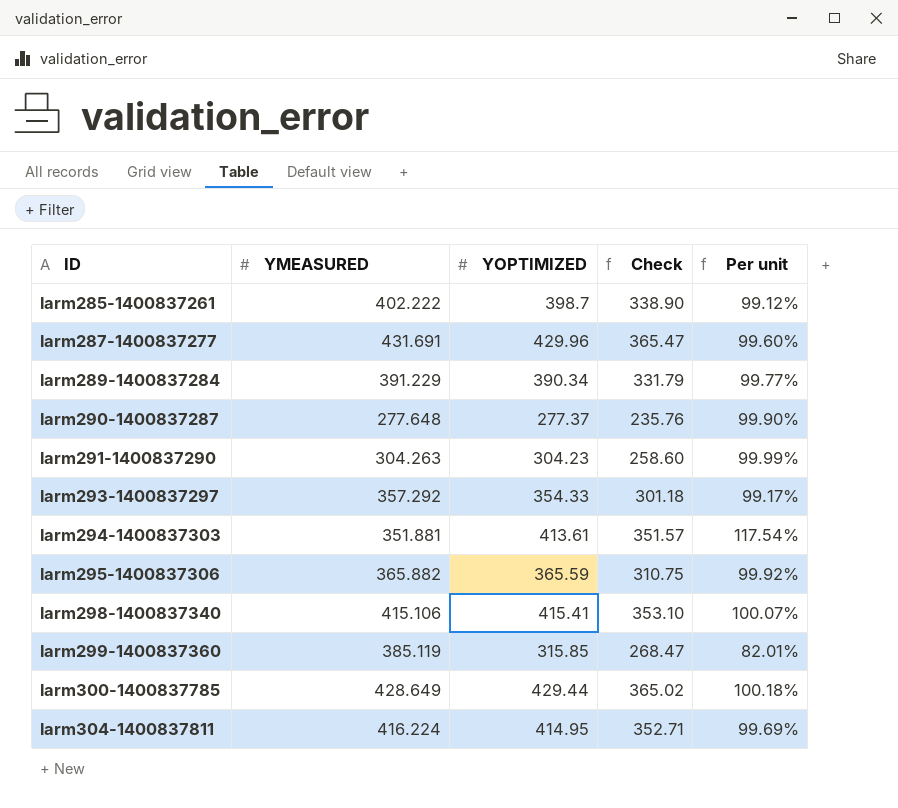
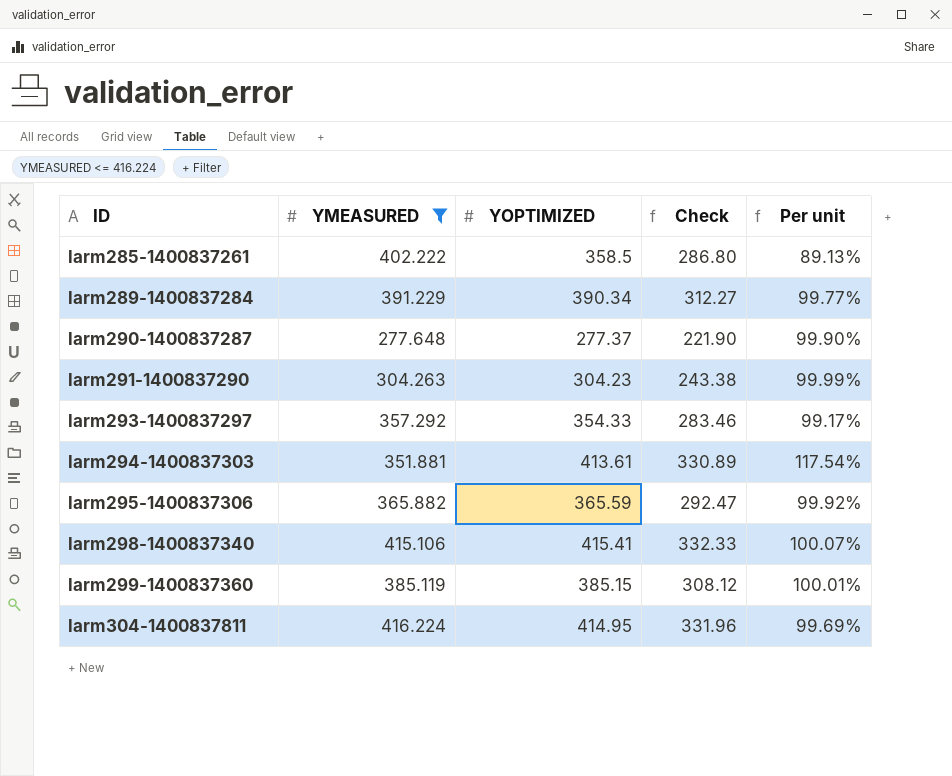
filter: none -> YMEASURED <= 416.224
column Check | formula: [YOPTIMIZED] * 0.85 -> [YOPTIMIZED] * 0.8
larm285-1400837261 | YOPTIMIZED: 398.7 -> 358.5
larm285-1400837261 | Per unit: 99.12% -> 89.13%
larm299-1400837360 | YOPTIMIZED: 315.85 -> 385.15
larm299-1400837360 | Per unit: 82.01% -> 100.01%

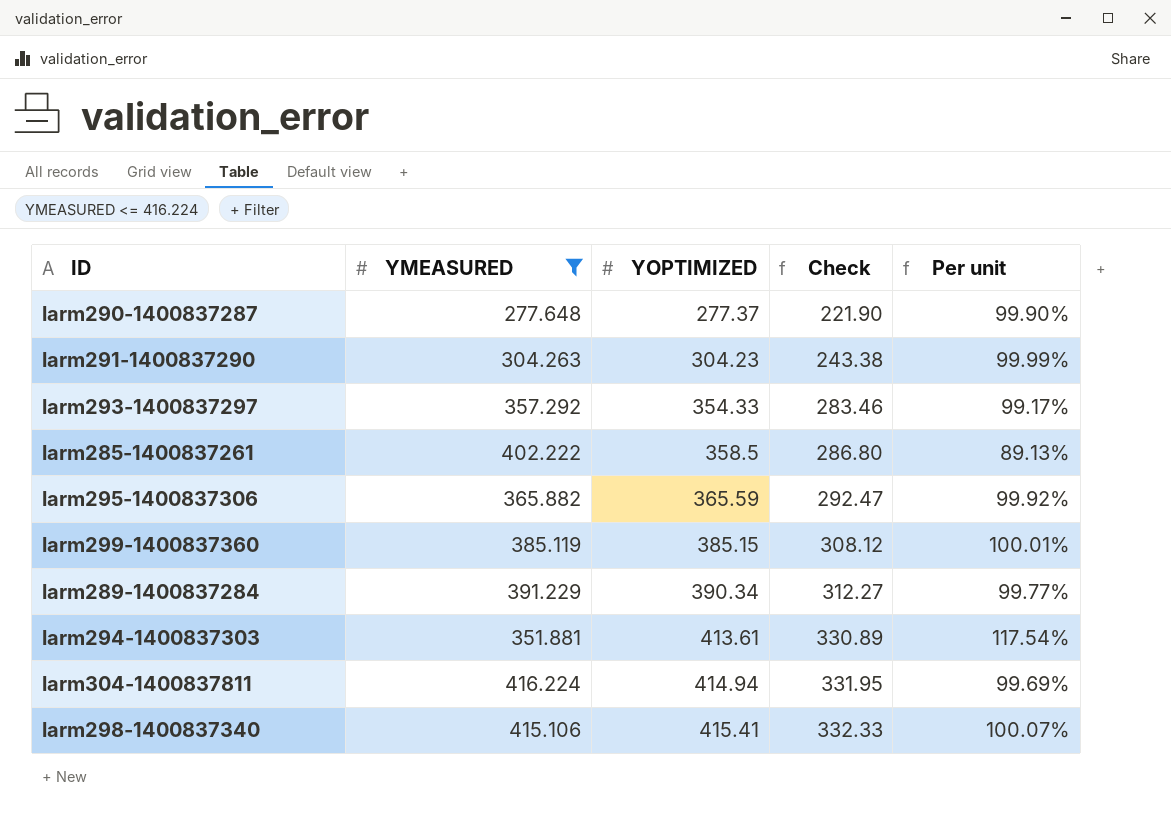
row order: ID ascending -> YOPTIMIZED ascending
larm304-1400837811 | YOPTIMIZED: 414.95 -> 414.94
larm304-1400837811 | Check: 331.96 -> 331.95

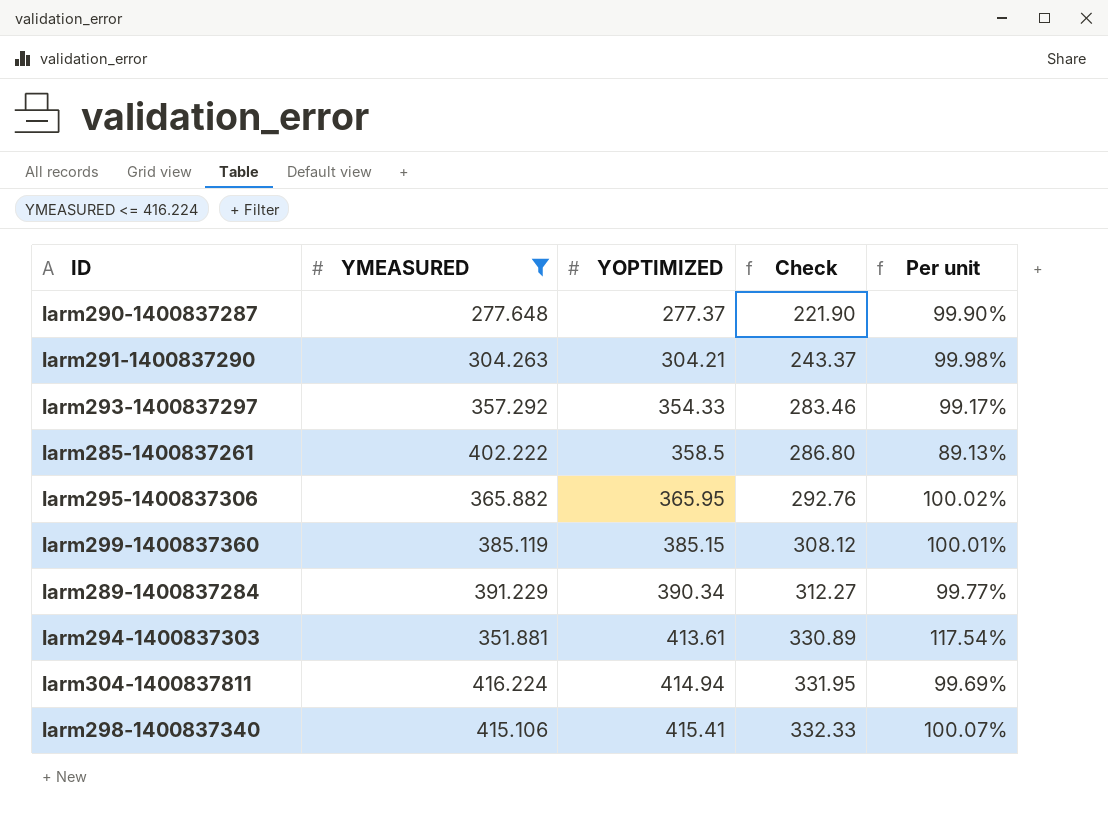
larm291-1400837290 | YOPTIMIZED: 304.23 -> 304.21
larm291-1400837290 | Check: 243.38 -> 243.37
larm291-1400837290 | Per unit: 99.99% -> 99.98%
larm295-1400837306 | YOPTIMIZED: 365.59 -> 365.95
larm295-1400837306 | Check: 292.47 -> 292.76
larm295-1400837306 | Per unit: 99.92% -> 100.02%

